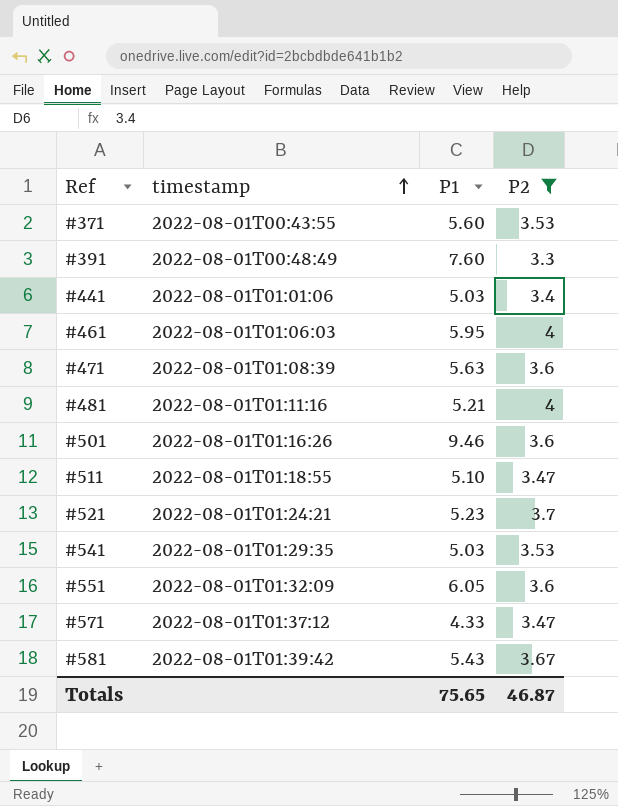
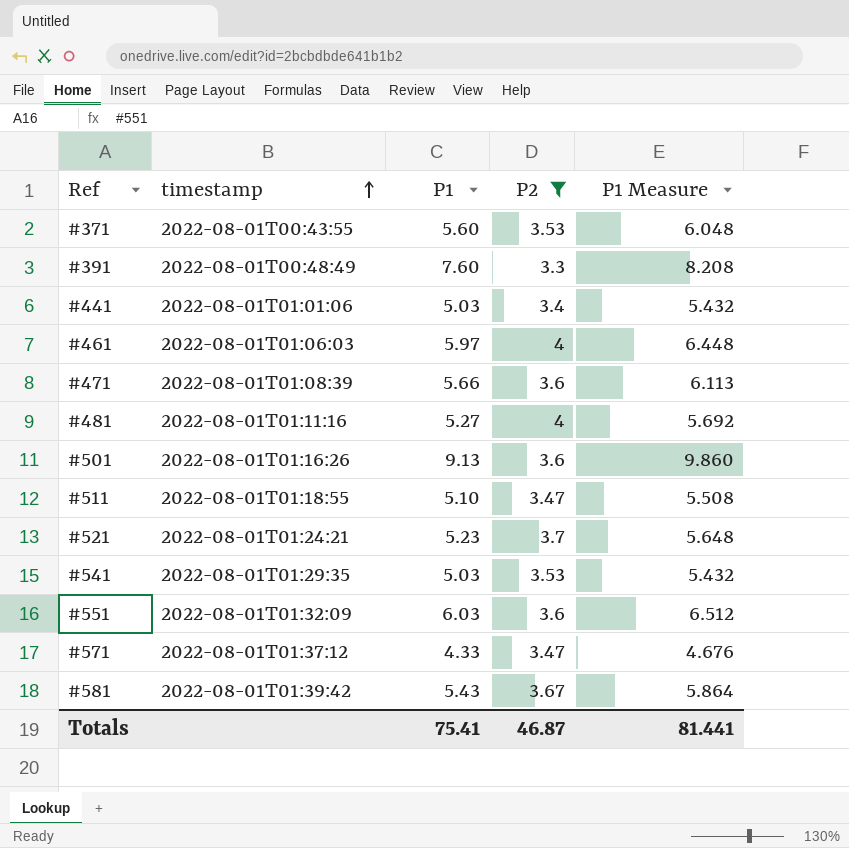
column P1 Measure | formula: none -> [P1] * 1.08
#461 | P1: 5.95 -> 5.97
#471 | P1: 5.63 -> 5.66
#481 | P1: 5.21 -> 5.27
#501 | P1: 9.46 -> 9.13
#551 | P1: 6.05 -> 6.03
Totals | P1: 75.65 -> 75.41

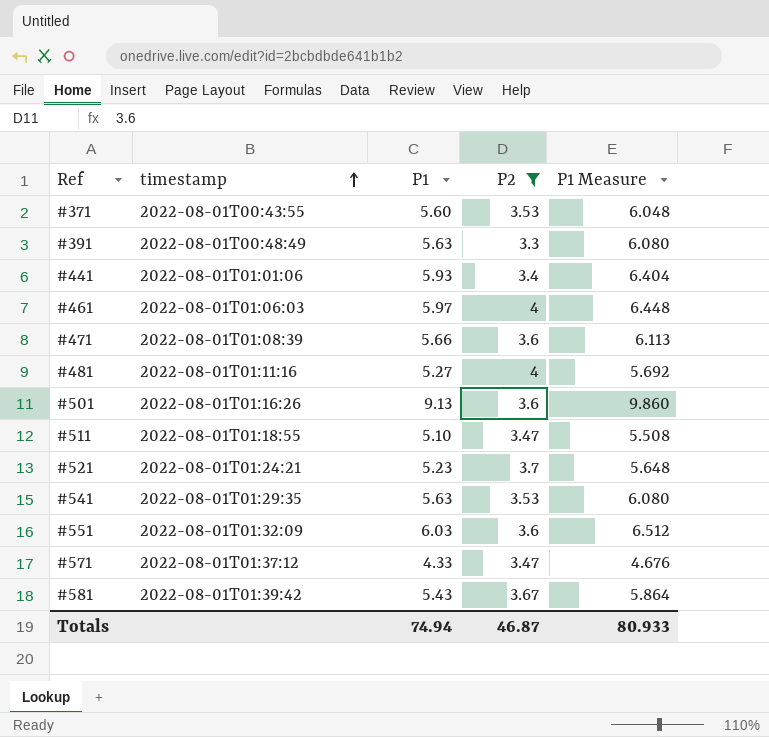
#391 | P1: 7.60 -> 5.63
#391 | P1 Measure: 8.208 -> 6.080
#441 | P1: 5.03 -> 5.93
#441 | P1 Measure: 5.432 -> 6.404
#541 | P1: 5.03 -> 5.63
#541 | P1 Measure: 5.432 -> 6.080
Totals | P1: 75.41 -> 74.94
Totals | P1 Measure: 81.441 -> 80.933

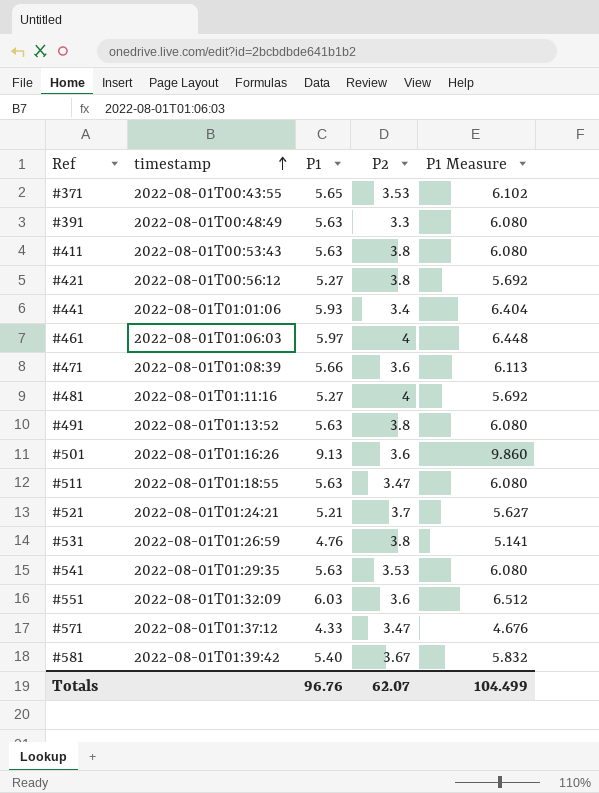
filter: P2 != 3.8 -> none
#371 | P1: 5.60 -> 5.65
#371 | P1 Measure: 6.048 -> 6.102
#511 | P1: 5.10 -> 5.63
#511 | P1 Measure: 5.508 -> 6.080
#521 | P1: 5.23 -> 5.21
#521 | P1 Measure: 5.648 -> 5.627
#581 | P1: 5.43 -> 5.40
#581 | P1 Measure: 5.864 -> 5.832
Totals | P1: 74.94 -> 96.76
Totals | P2: 46.87 -> 62.07
Totals | P1 Measure: 80.933 -> 104.499

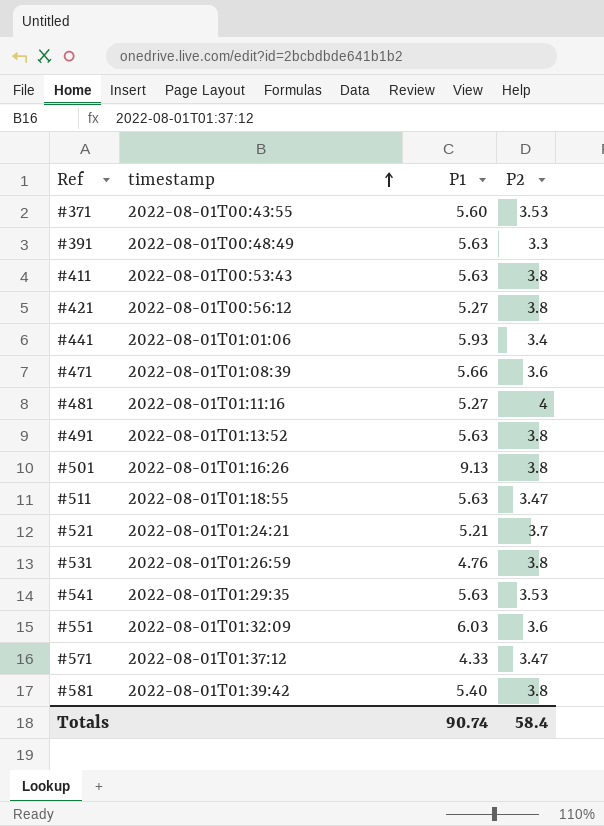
column P1 Measure | formula: [P1] * 1.08 -> none
row #461: 2022-08-01T01:06:03 | 5.97 | 4 | 6.448 -> none
#371 | P1: 5.65 -> 5.60
#501 | P2: 3.6 -> 3.8
#581 | P2: 3.67 -> 3.8
Totals | P1: 96.76 -> 90.74
Totals | P2: 62.07 -> 58.4

